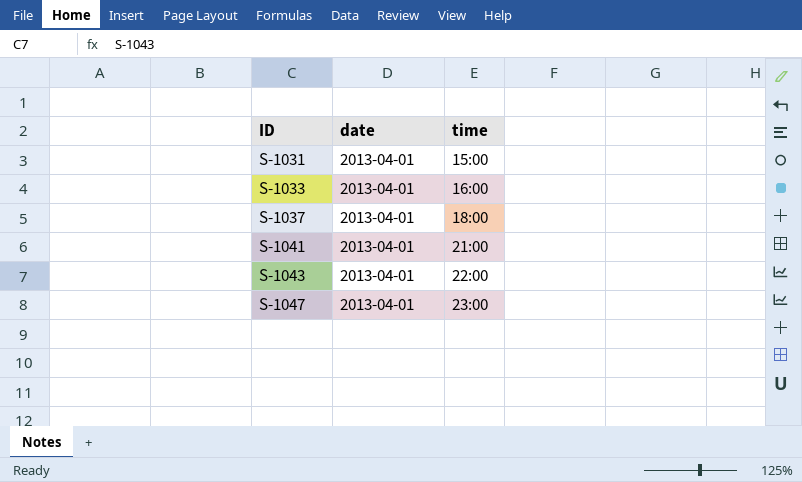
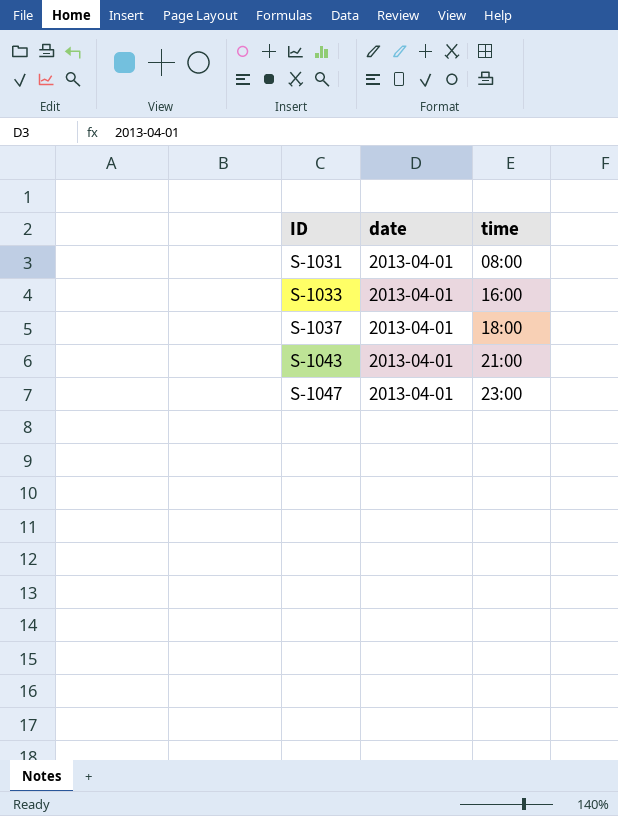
row S-1041: 2013-04-01 | 21:00 -> none
S-1031 | time: 15:00 -> 08:00
S-1043 | time: 22:00 -> 21:00

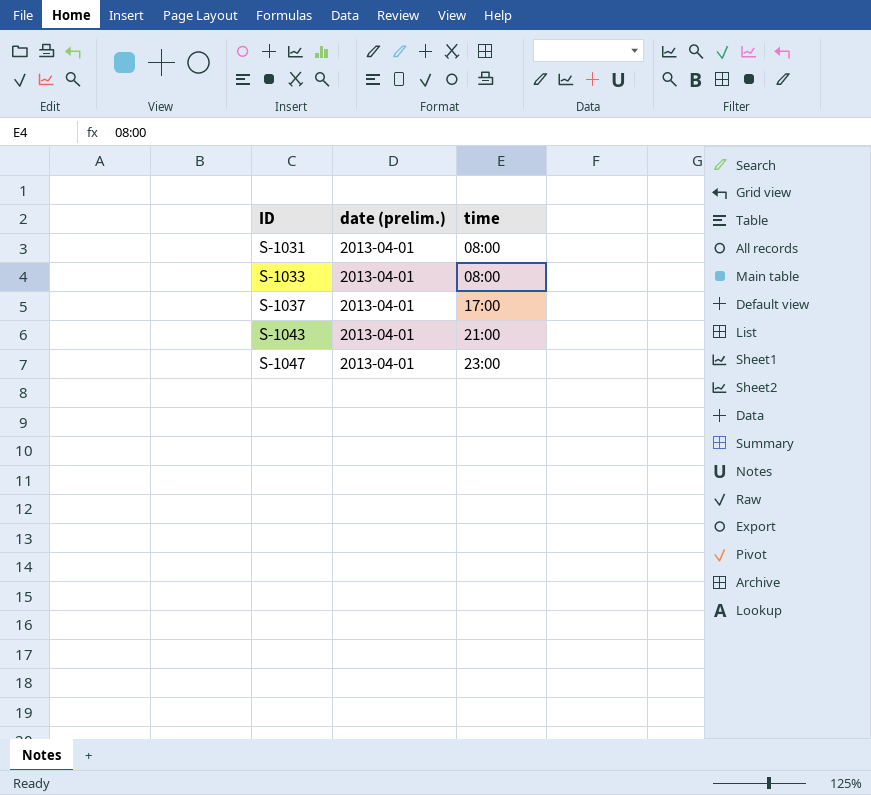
column name: date -> date (prelim.)
S-1033 | time: 16:00 -> 08:00
S-1037 | time: 18:00 -> 17:00

